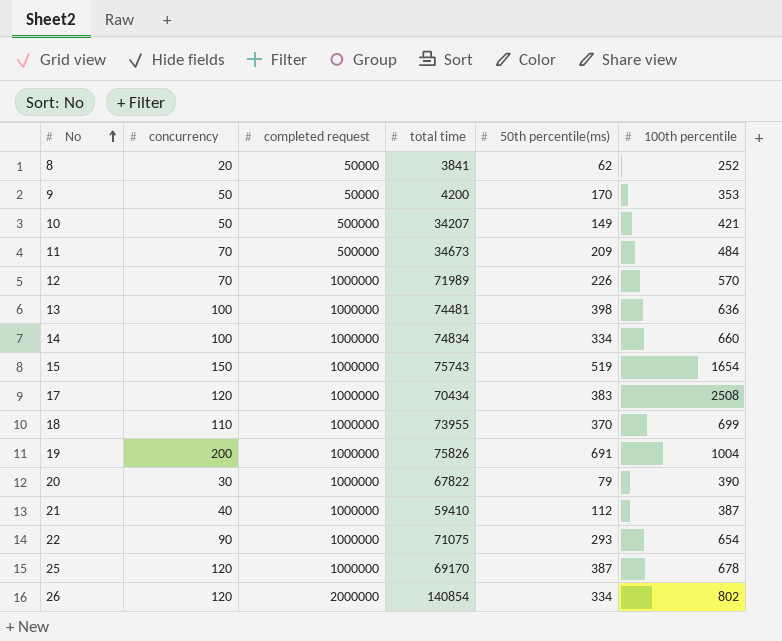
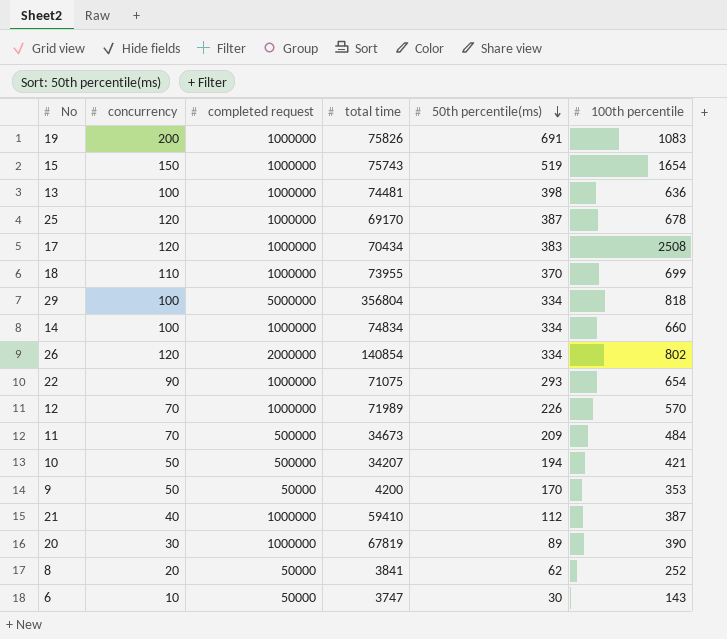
row order: No ascending -> 50th percentile(ms) descending
19 | 100th percentile: 1004 -> 1083
row 29: none -> 100 | 5000000 | 356804 | 334 | 818
10 | 50th percentile(ms): 149 -> 194
20 | total time: 67822 -> 67819
20 | 50th percentile(ms): 79 -> 89
row 6: none -> 10 | 50000 | 3747 | 30 | 143

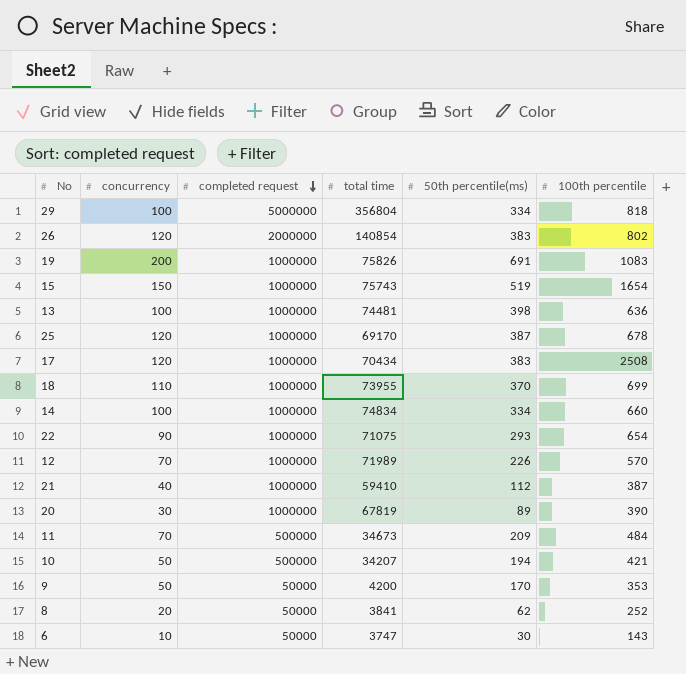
row order: 50th percentile(ms) descending -> completed request descending
26 | 50th percentile(ms): 334 -> 383

